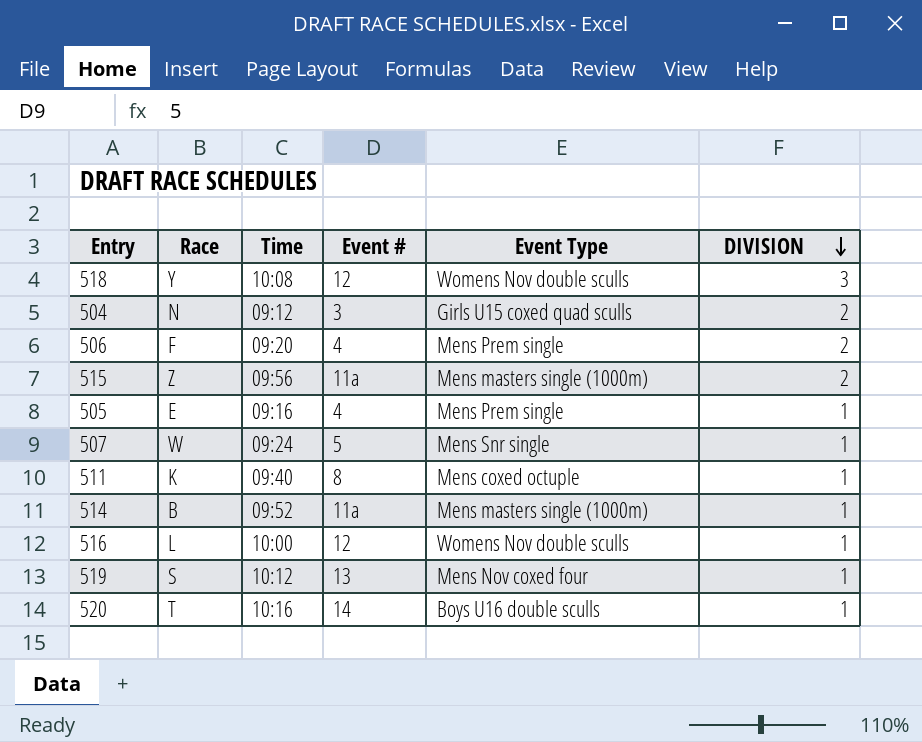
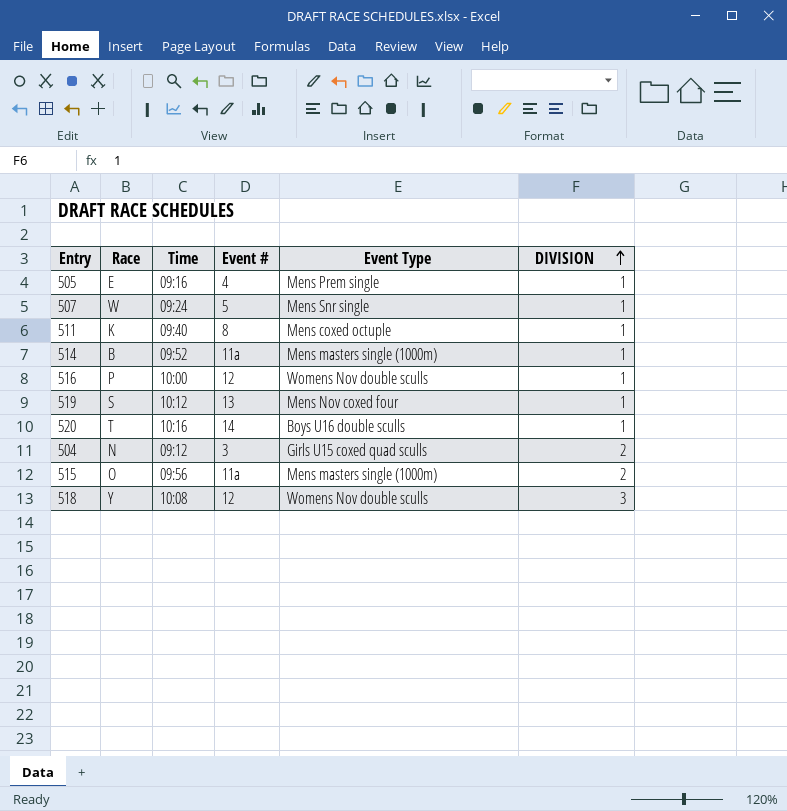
row order: DIVISION descending -> DIVISION ascending
row 506: F | 09:20 | 4 | Mens Prem single | 2 -> none
516 | Race: L -> P
515 | Race: Z -> O

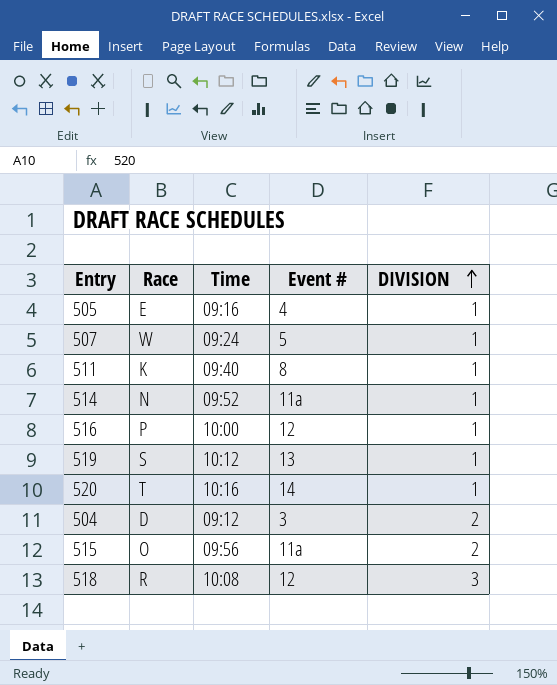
column Event Type | position: 5 -> none
514 | Race: B -> N
504 | Race: N -> D
518 | Race: Y -> R

